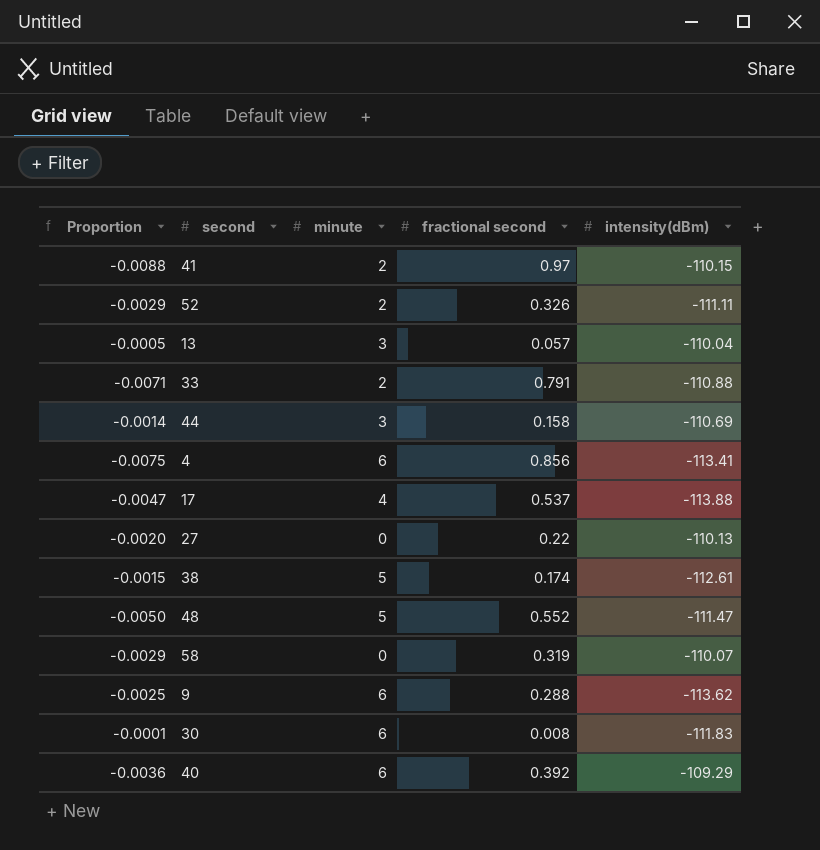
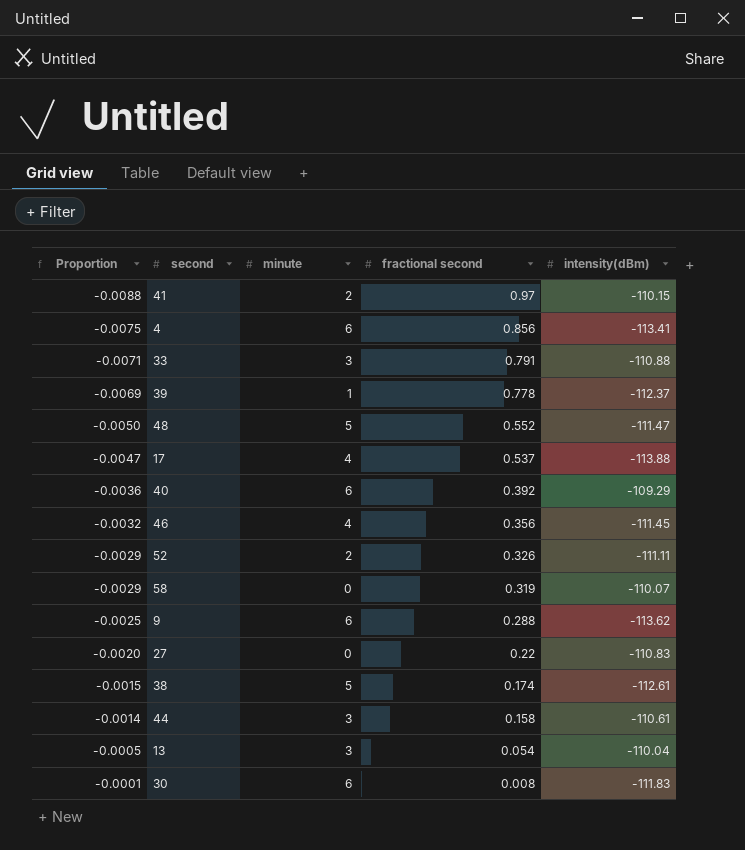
row order: none -> Proportion ascending
33 | minute: 2 -> 3
row 39: none -> -0.0069 | 1 | 0.778 | -112.37
row 46: none -> -0.0032 | 4 | 0.356 | -111.45
27 | intensity(dBm): -110.13 -> -110.83
44 | intensity(dBm): -110.69 -> -110.61
13 | fractional second: 0.057 -> 0.054

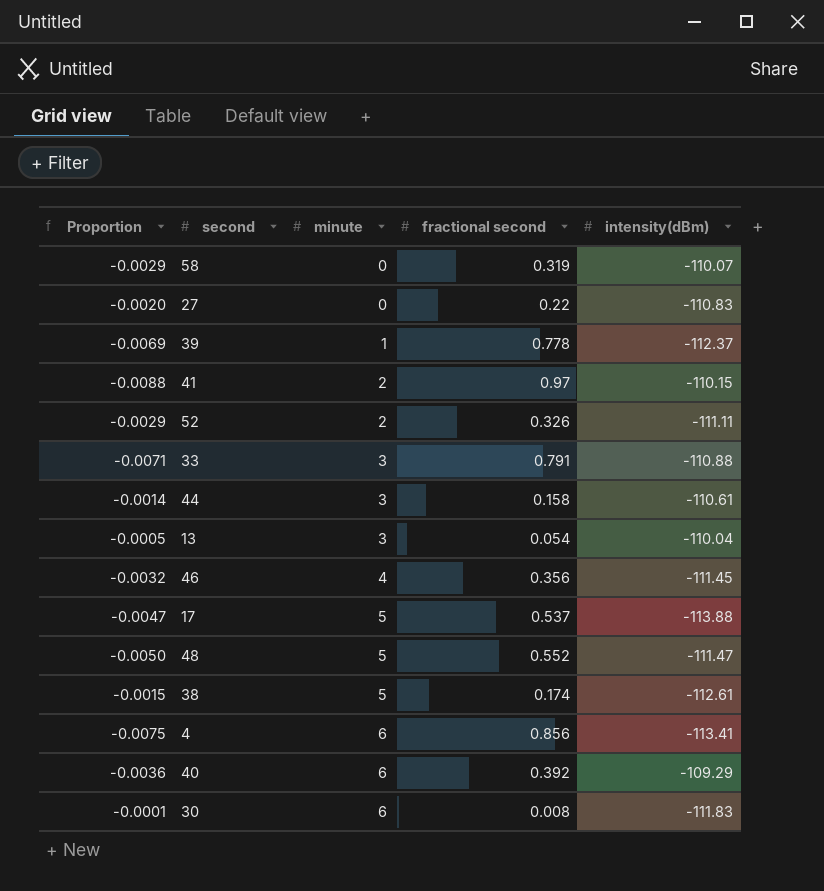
row order: Proportion ascending -> minute ascending
row 9: -0.0025 | 6 | 0.288 | -113.62 -> none
17 | minute: 4 -> 5

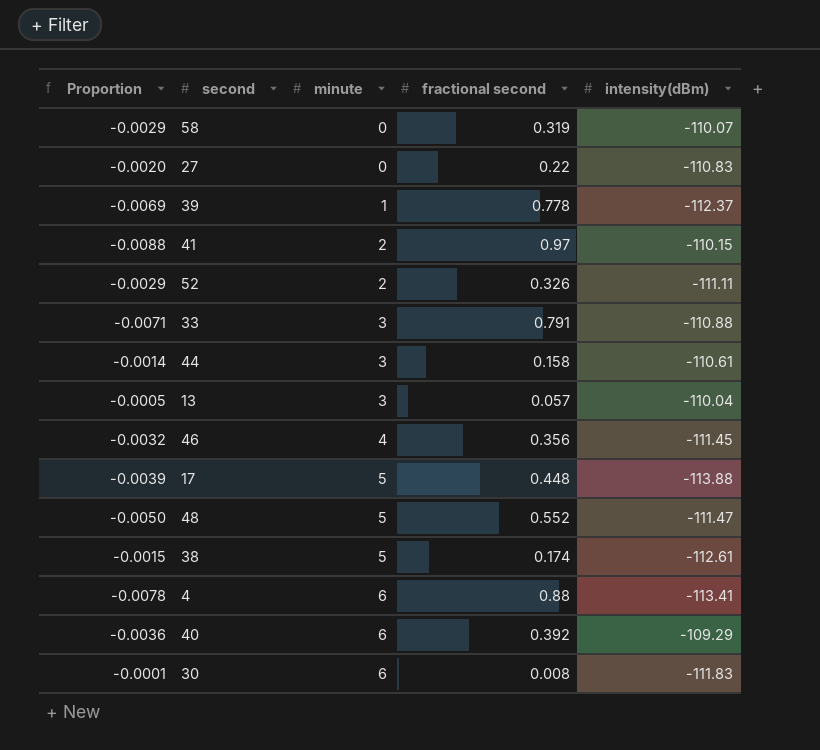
13 | fractional second: 0.054 -> 0.057
17 | Proportion: -0.0047 -> -0.0039
17 | fractional second: 0.537 -> 0.448
4 | Proportion: -0.0075 -> -0.0078
4 | fractional second: 0.856 -> 0.88

